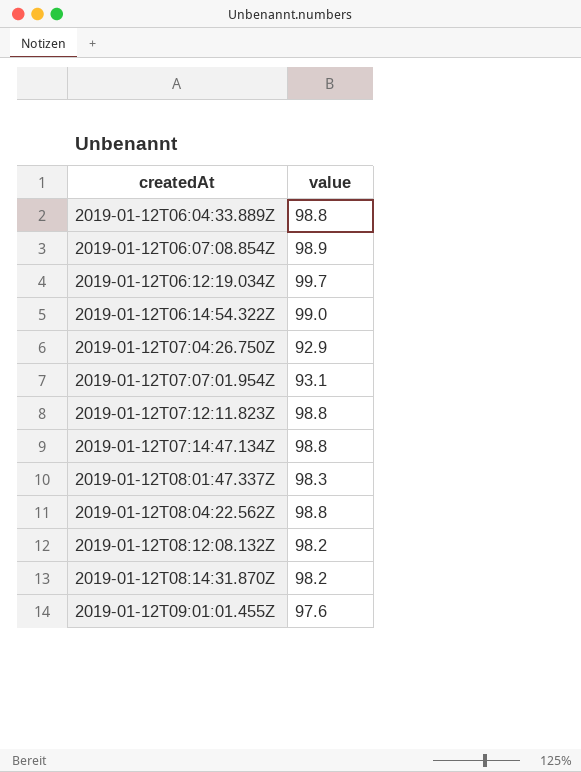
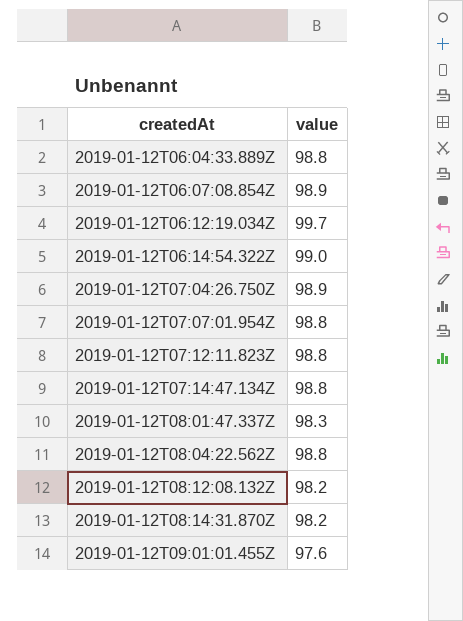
2019-01-12T07:04:26.750Z | value: 92.9 -> 98.9
2019-01-12T07:07:01.954Z | value: 93.1 -> 98.8

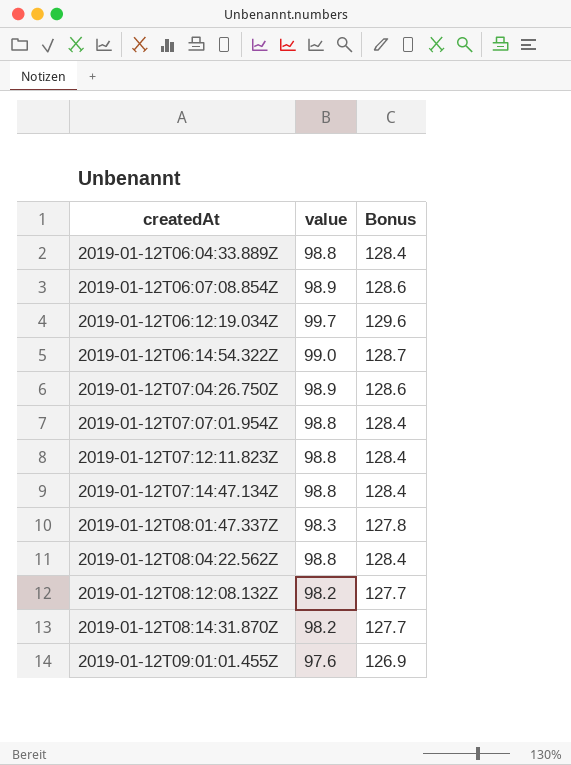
column Bonus | formula: none -> [value] * 1.3

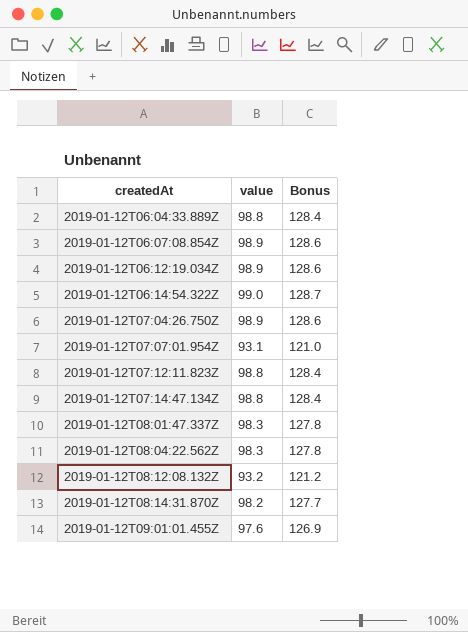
2019-01-12T06:12:19.034Z | value: 99.7 -> 98.9
2019-01-12T06:12:19.034Z | Bonus: 129.6 -> 128.6
2019-01-12T07:07:01.954Z | value: 98.8 -> 93.1
2019-01-12T07:07:01.954Z | Bonus: 128.4 -> 121.0
2019-01-12T08:04:22.562Z | value: 98.8 -> 98.3
2019-01-12T08:04:22.562Z | Bonus: 128.4 -> 127.8
2019-01-12T08:12:08.132Z | value: 98.2 -> 93.2
2019-01-12T08:12:08.132Z | Bonus: 127.7 -> 121.2

